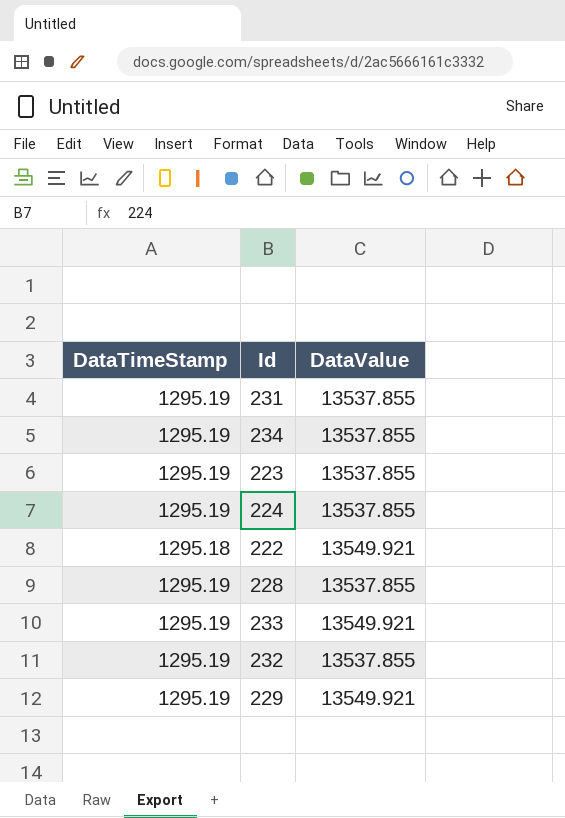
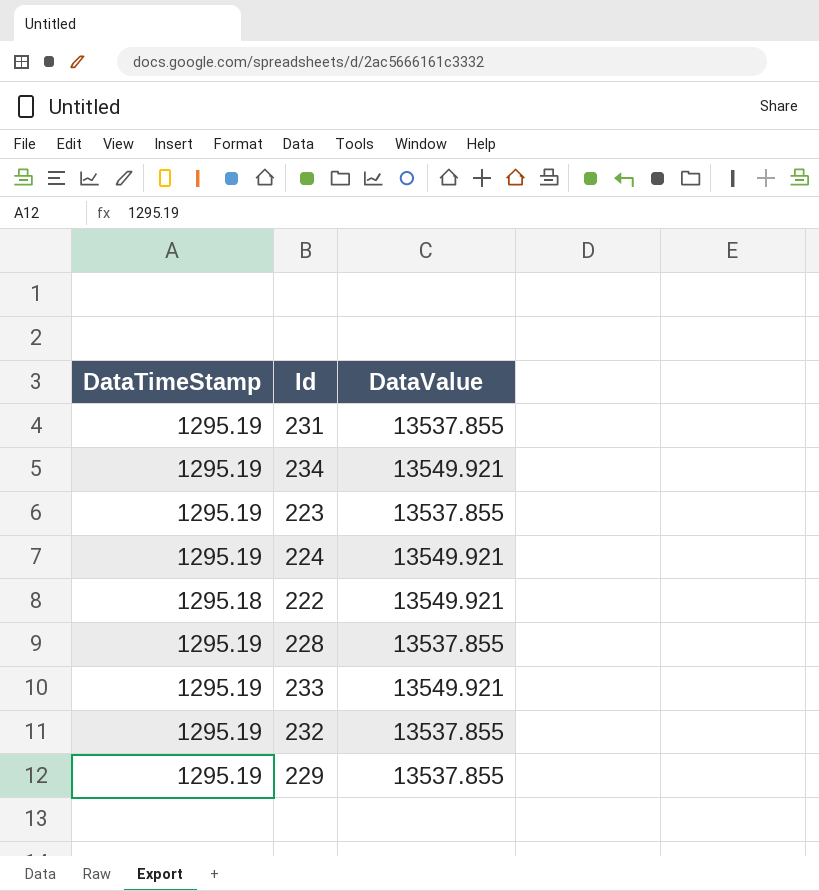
234 | DataValue: 13537.855 -> 13549.921
224 | DataValue: 13537.855 -> 13549.921
229 | DataValue: 13549.921 -> 13537.855

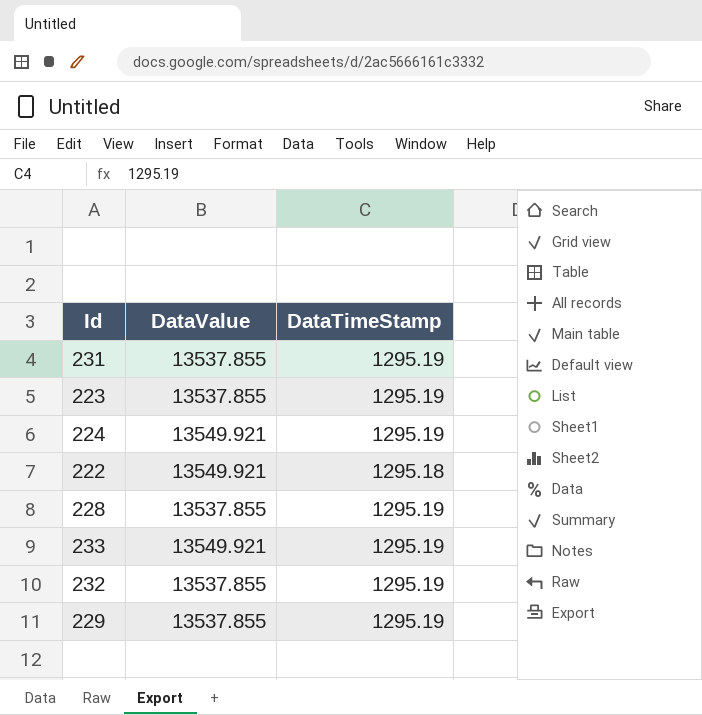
column DataTimeStamp | position: 1 -> 3
row 234: 1295.19 | 13549.921 -> none

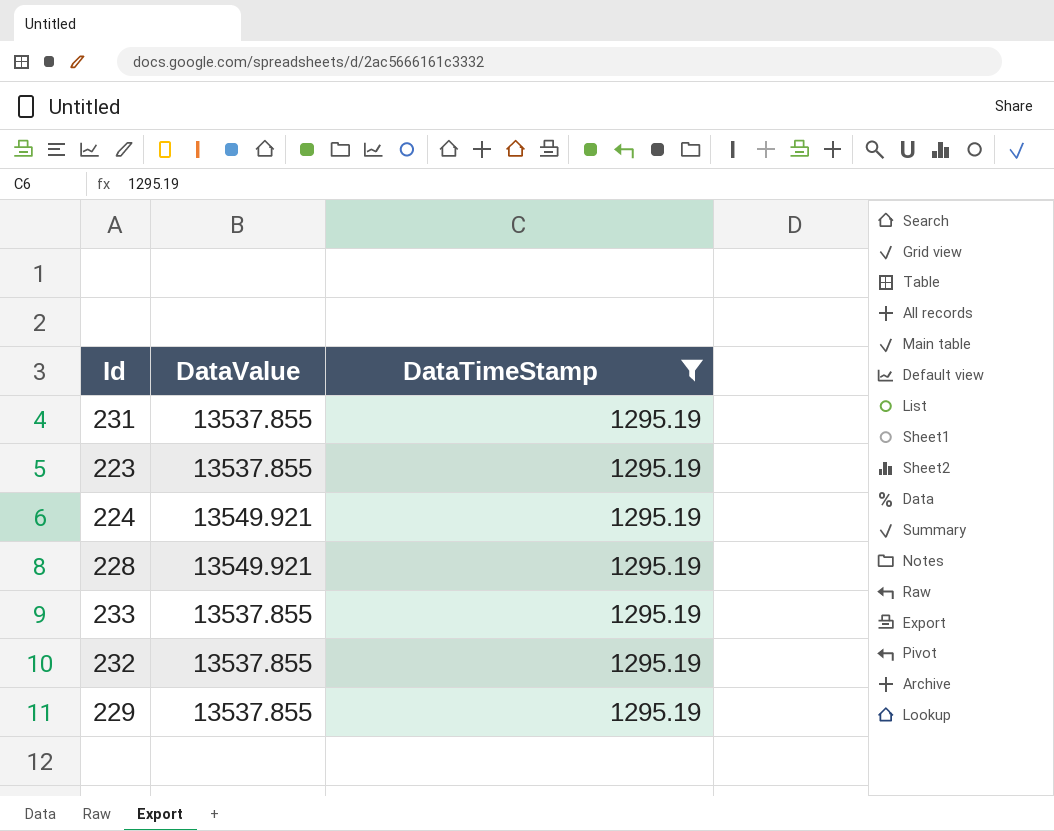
filter: none -> DataTimeStamp = 1295.19
228 | DataValue: 13537.855 -> 13549.921
233 | DataValue: 13549.921 -> 13537.855

